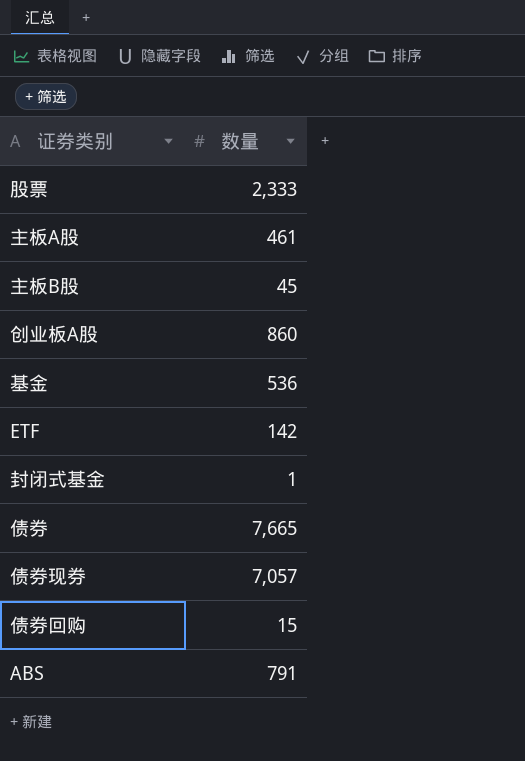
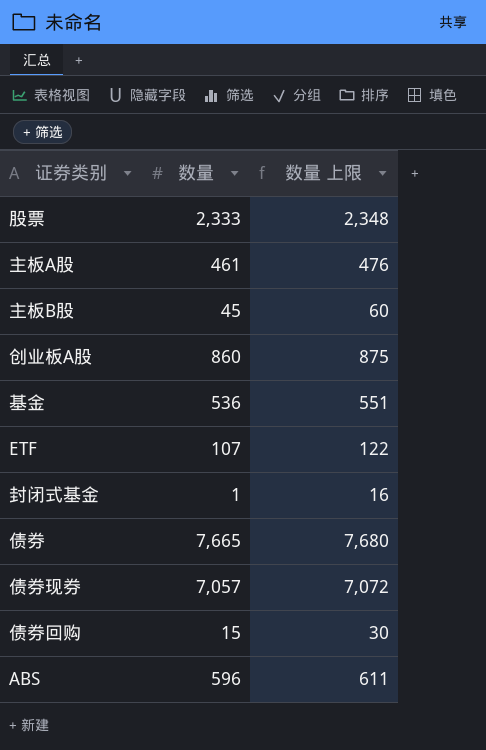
column 数量 上限 | formula: none -> [数量] + 15
ETF | 数量: 142 -> 107
ABS | 数量: 791 -> 596

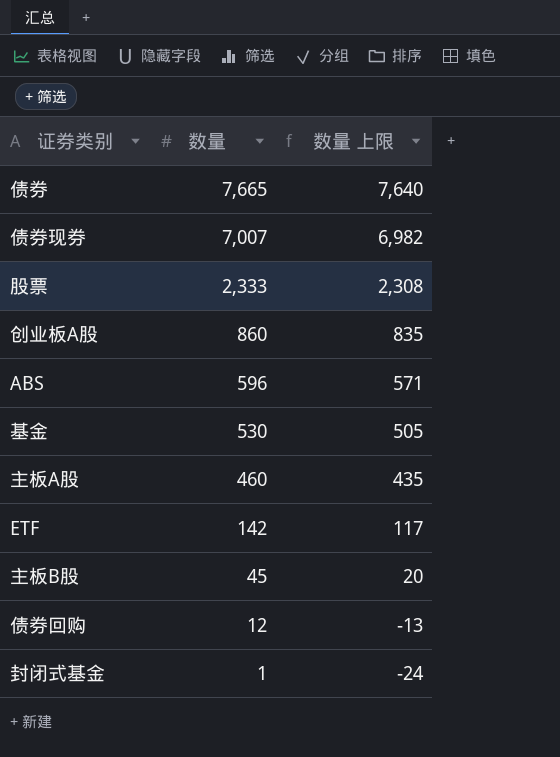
row order: none -> 数量 descending
column 数量 上限 | formula: [数量] + 15 -> [数量] - 25
债券现券 | 数量: 7,057 -> 7,007
基金 | 数量: 536 -> 530
主板A股 | 数量: 461 -> 460
ETF | 数量: 107 -> 142
债券回购 | 数量: 15 -> 12

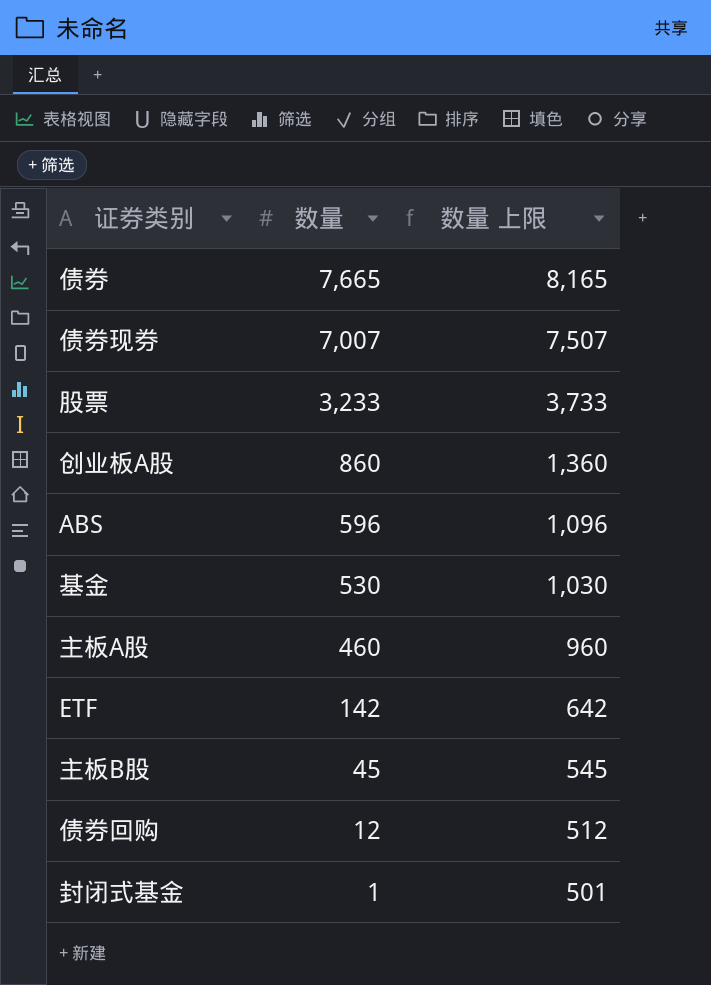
column 数量 上限 | formula: [数量] - 25 -> [数量] + 500
股票 | 数量: 2,333 -> 3,233

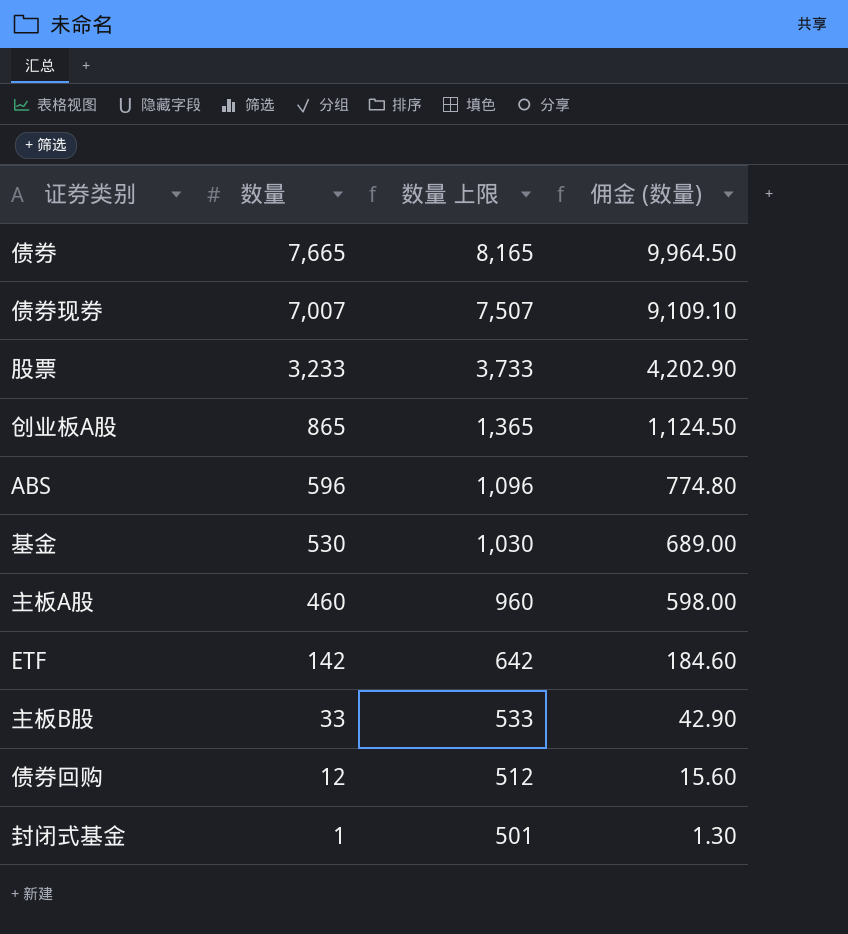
column 佣金 (数量) | formula: none -> [数量] * 1.3
创业板A股 | 数量: 860 -> 865
创业板A股 | 数量 上限: 1,360 -> 1,365
主板B股 | 数量: 45 -> 33
主板B股 | 数量 上限: 545 -> 533

